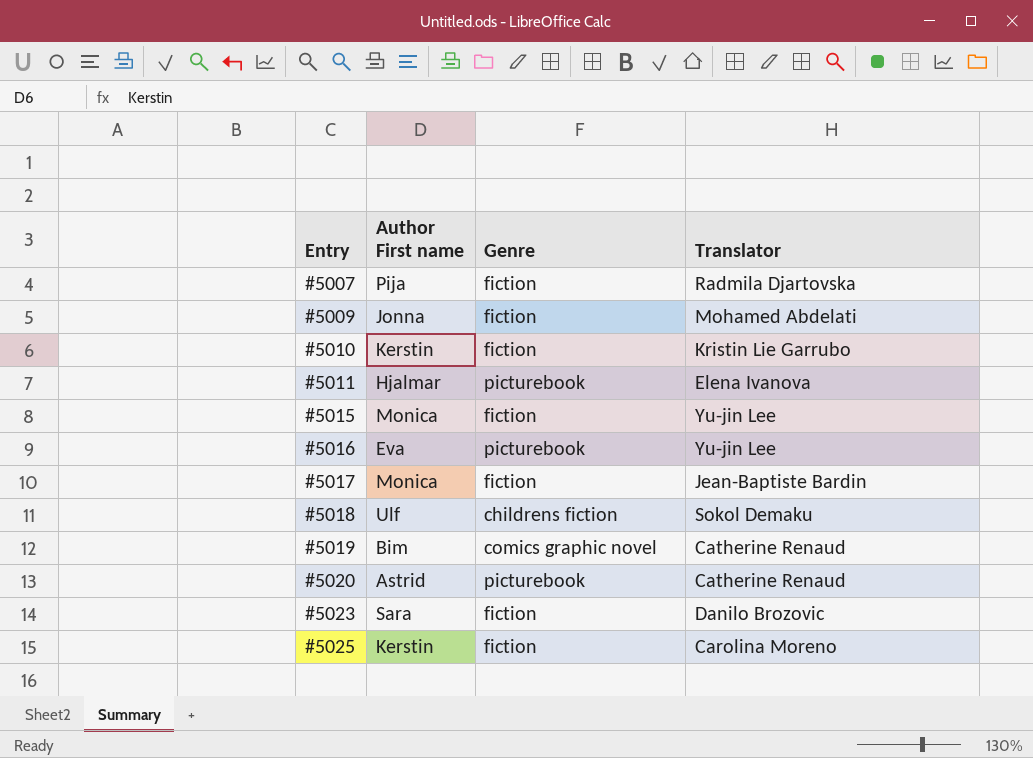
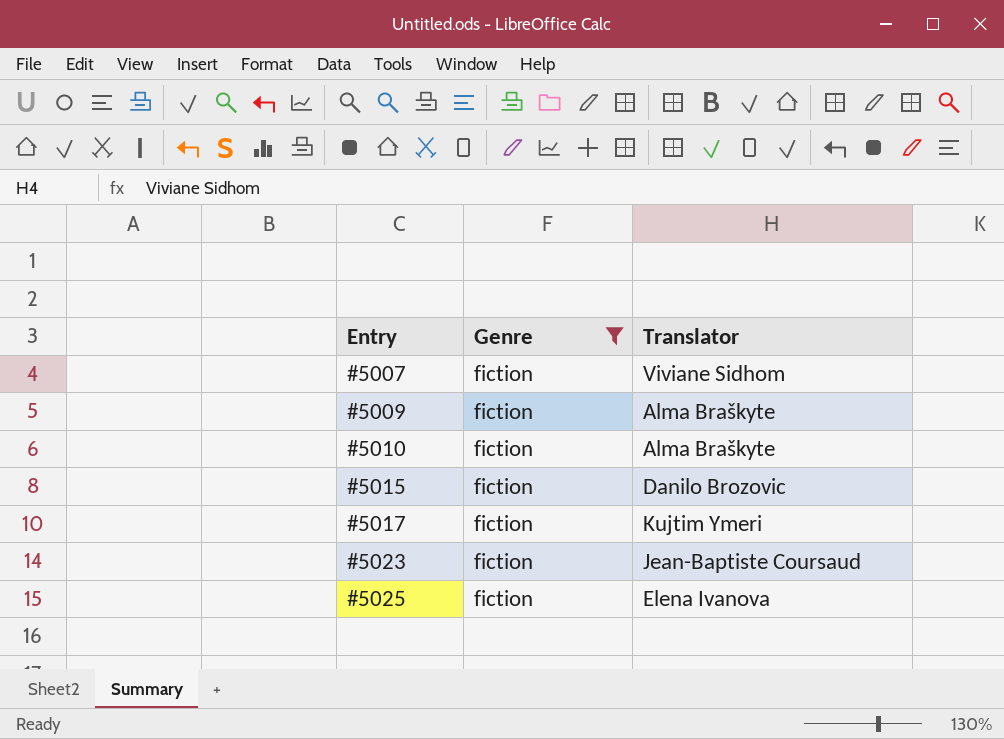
filter: none -> Genre = fiction
column Author First name | position: 2 -> none
#5007 | Translator: Radmila Djartovska -> Viviane Sidhom
#5009 | Translator: Mohamed Abdelati -> Alma Braškyte
#5010 | Translator: Kristin Lie Garrubo -> Alma Braškyte
#5015 | Translator: Yu-jin Lee -> Danilo Brozovic
#5017 | Translator: Jean-Baptiste Bardin -> Kujtim Ymeri
#5023 | Translator: Danilo Brozovic -> Jean-Baptiste Coursaud
#5025 | Translator: Carolina Moreno -> Elena Ivanova

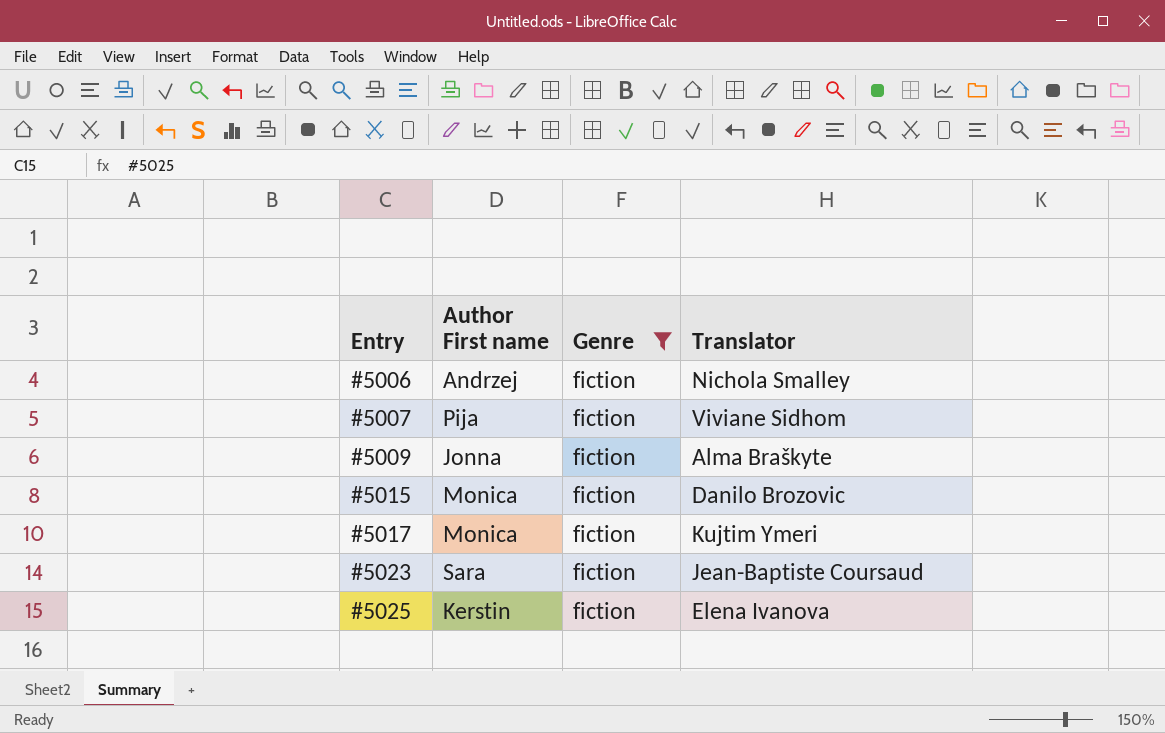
column Author First name | position: none -> 2
row #5010: fiction | Alma Braškyte -> none
row #5006: none -> Andrzej | fiction | Nichola Smalley

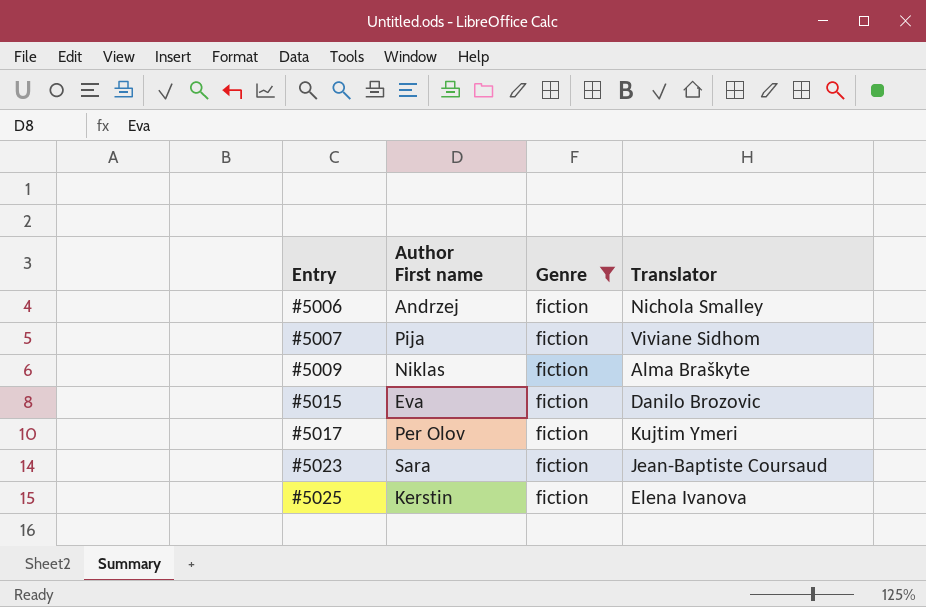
#5009 | Author First name: Jonna -> Niklas
#5015 | Author First name: Monica -> Eva
#5017 | Author First name: Monica -> Per Olov

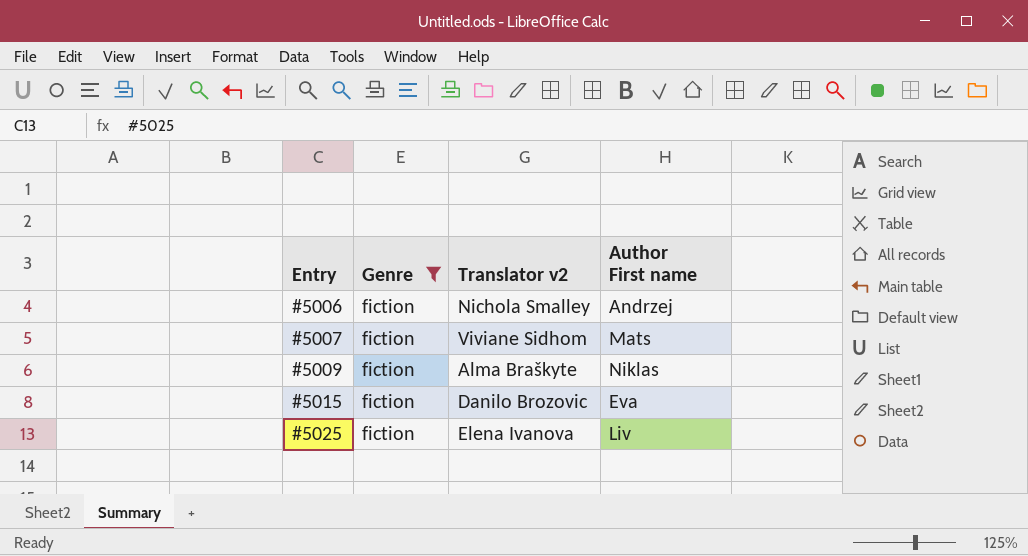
column name: Translator -> Translator v2
column Author First name | position: 2 -> 4
row #5017: Per Olov | fiction | Kujtim Ymeri -> none
row #5023: Sara | fiction | Jean-Baptiste Coursaud -> none
#5007 | Author First name: Pija -> Mats
#5025 | Author First name: Kerstin -> Liv

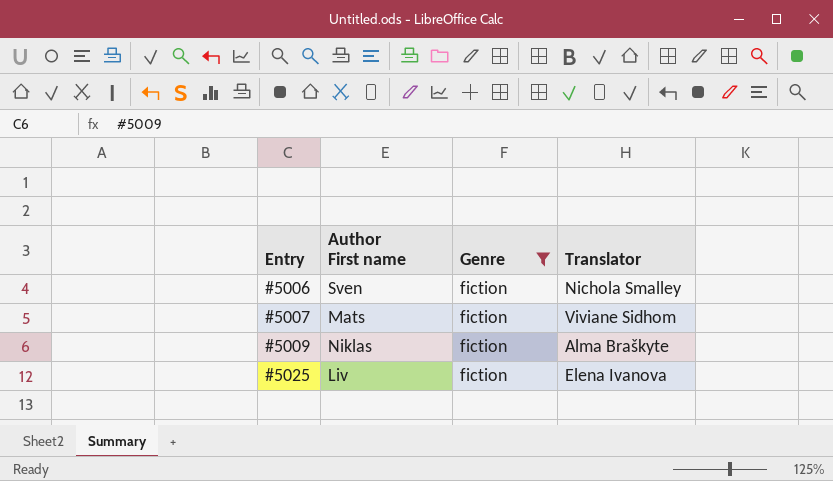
column Author First name | position: 4 -> 2
column name: Translator v2 -> Translator
row #5015: fiction | Danilo Brozovic | Eva -> none
#5006 | Author First name: Andrzej -> Sven

